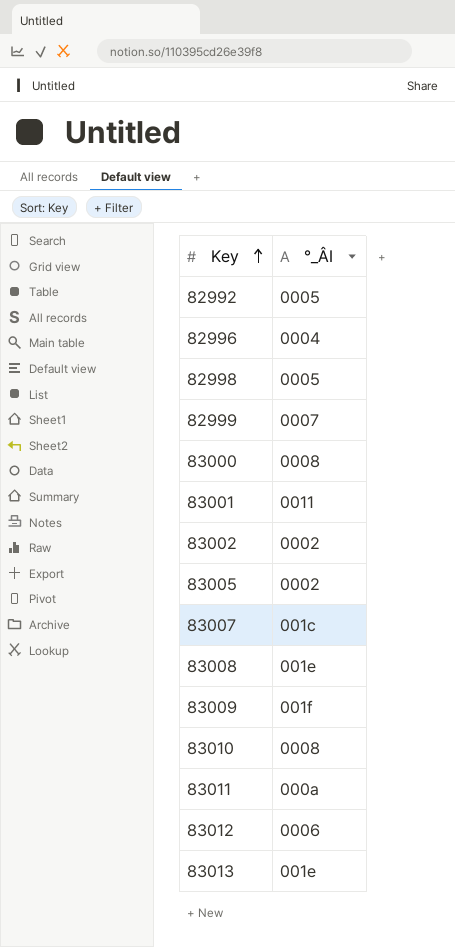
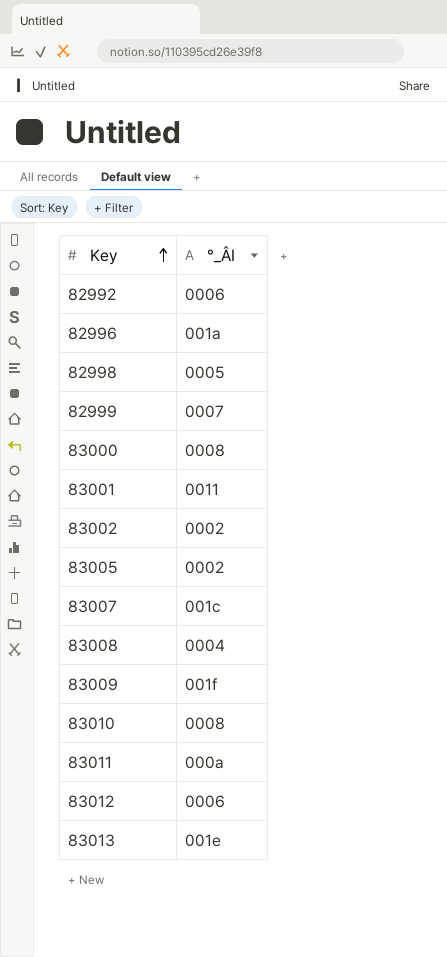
82992 | °_ÂI: 0005 -> 0006
82996 | °_ÂI: 0004 -> 001a
83008 | °_ÂI: 001e -> 0004

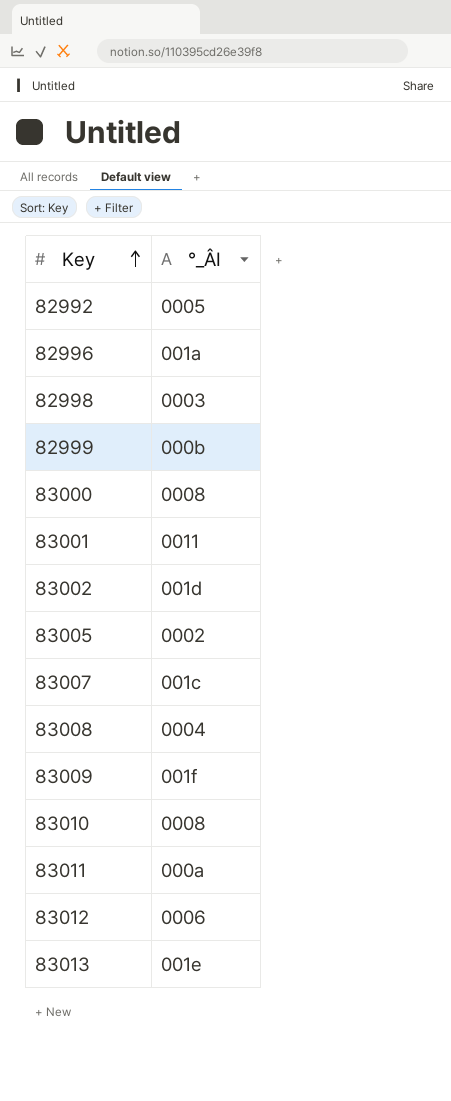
82992 | °_ÂI: 0006 -> 0005
82998 | °_ÂI: 0005 -> 0003
82999 | °_ÂI: 0007 -> 000b
83002 | °_ÂI: 0002 -> 001d

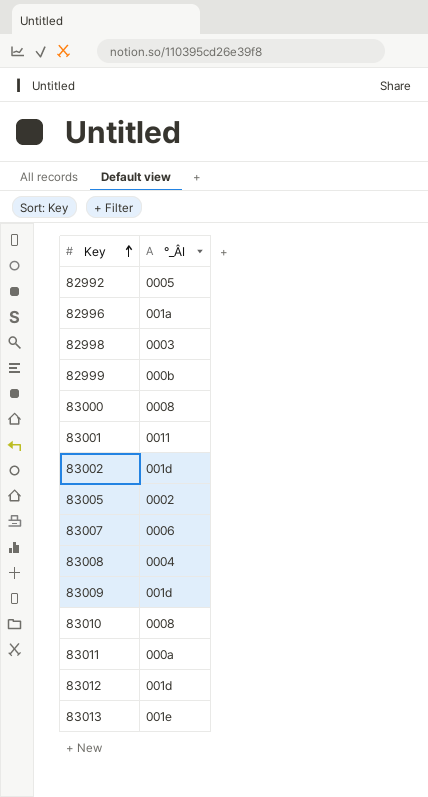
83007 | °_ÂI: 001c -> 0006
83009 | °_ÂI: 001f -> 001d
83012 | °_ÂI: 0006 -> 001d

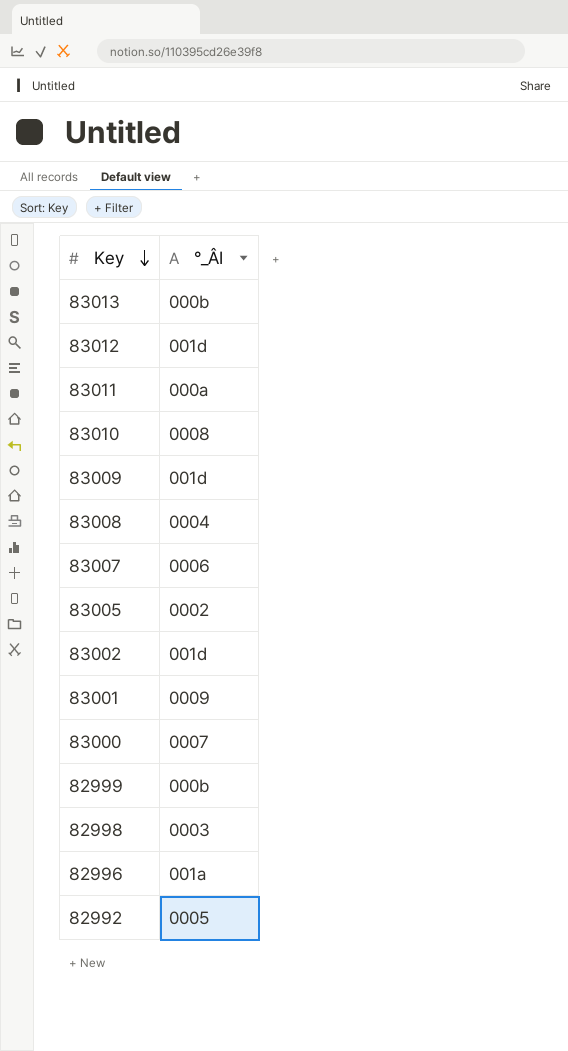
row order: Key ascending -> Key descending
83013 | °_ÂI: 001e -> 000b
83001 | °_ÂI: 0011 -> 0009
83000 | °_ÂI: 0008 -> 0007

